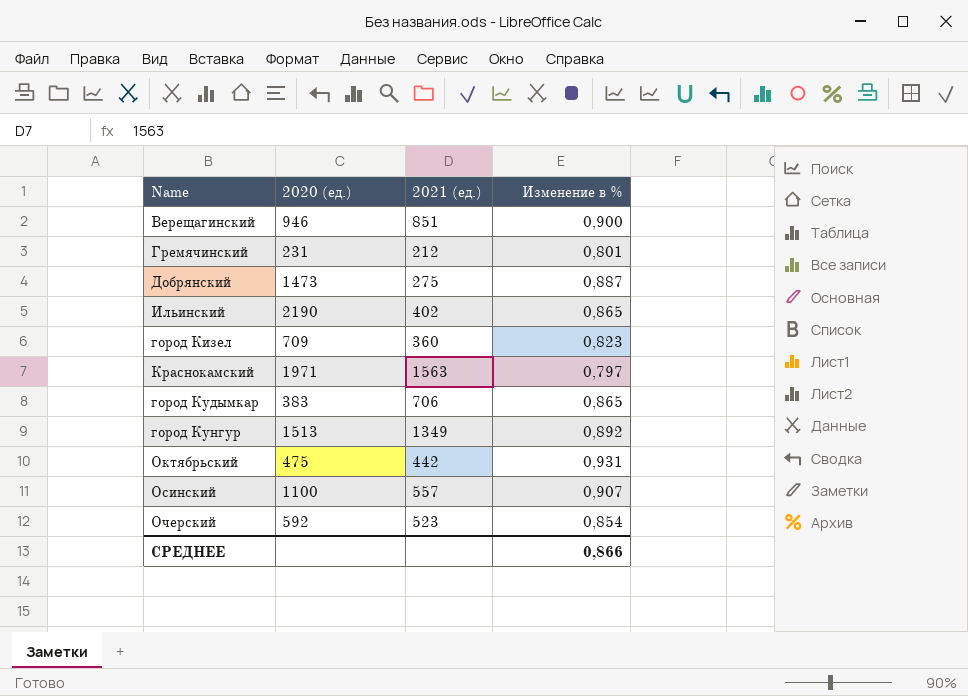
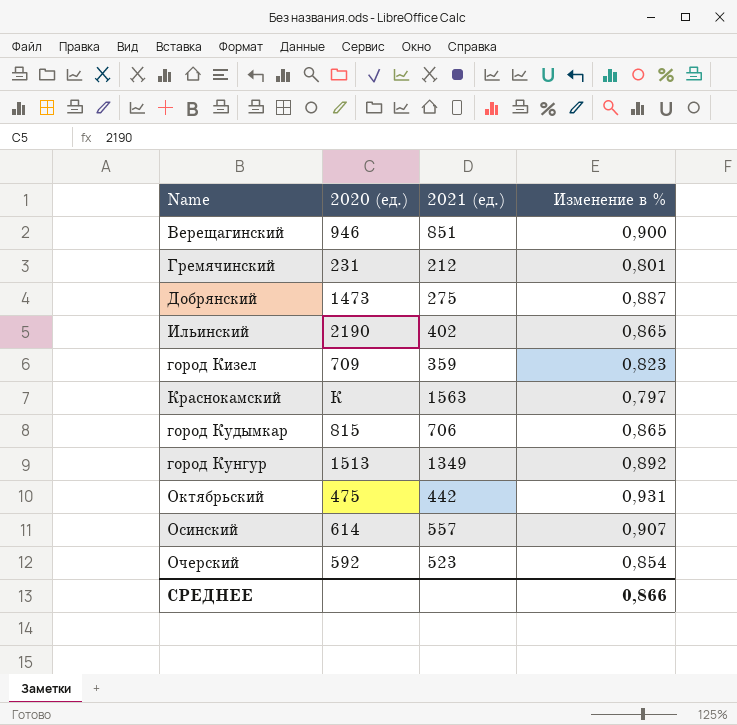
город Кизел | 2021 (ед.): 360 -> 359
Краснокамский | 2020 (ед.): 1971 -> К
город Кудымкар | 2020 (ед.): 383 -> 815
Осинский | 2020 (ед.): 1100 -> 614

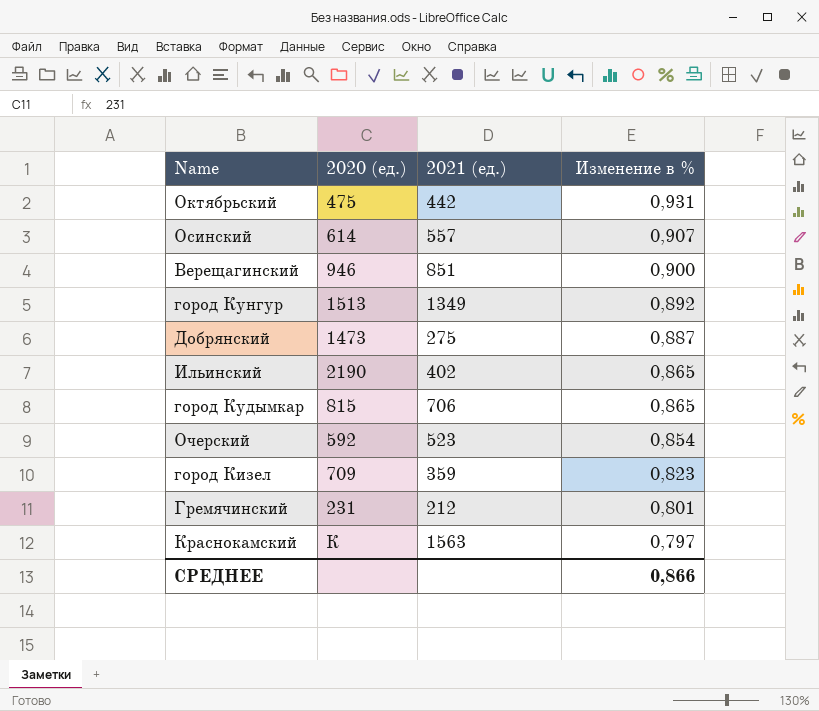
row order: none -> Изменение в % descending

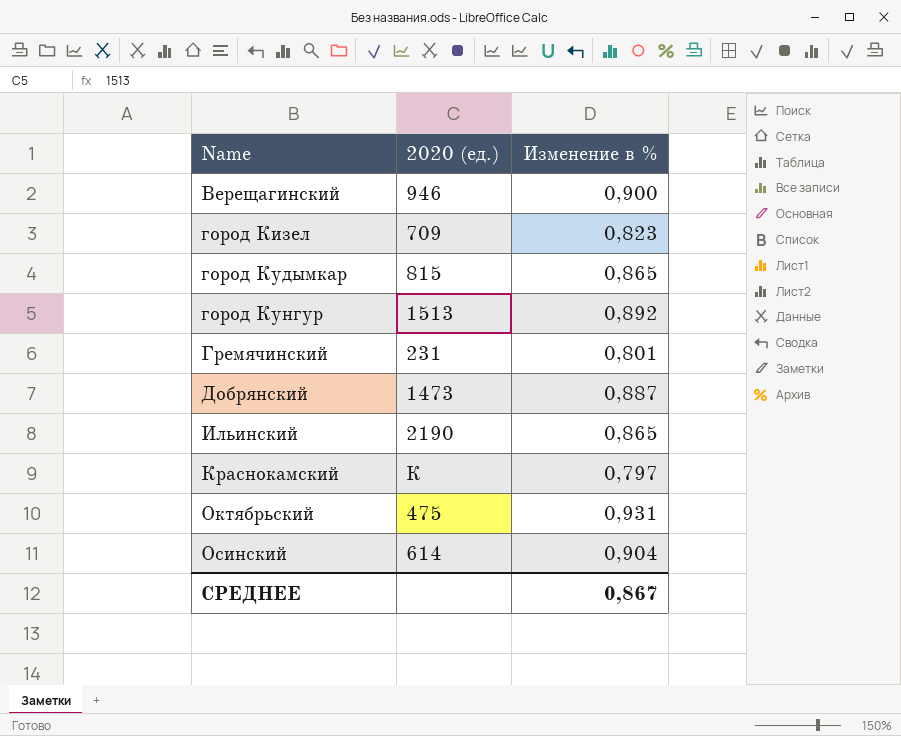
row order: Изменение в % descending -> Name ascending
column 2021 (ед.) | position: 3 -> none
row Очерский: 592 | 523 | 0,854 -> none
Осинский | Изменение в %: 0,907 -> 0,904
СРЕДНЕЕ | Изменение в %: 0,866 -> 0,867

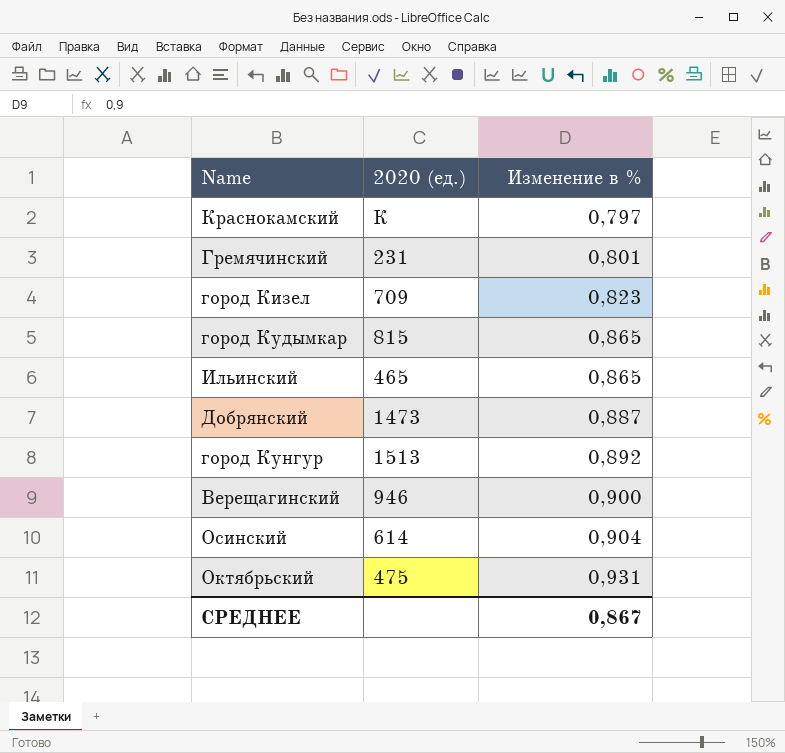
row order: Name ascending -> Изменение в % ascending
Ильинский | 2020 (ед.): 2190 -> 465

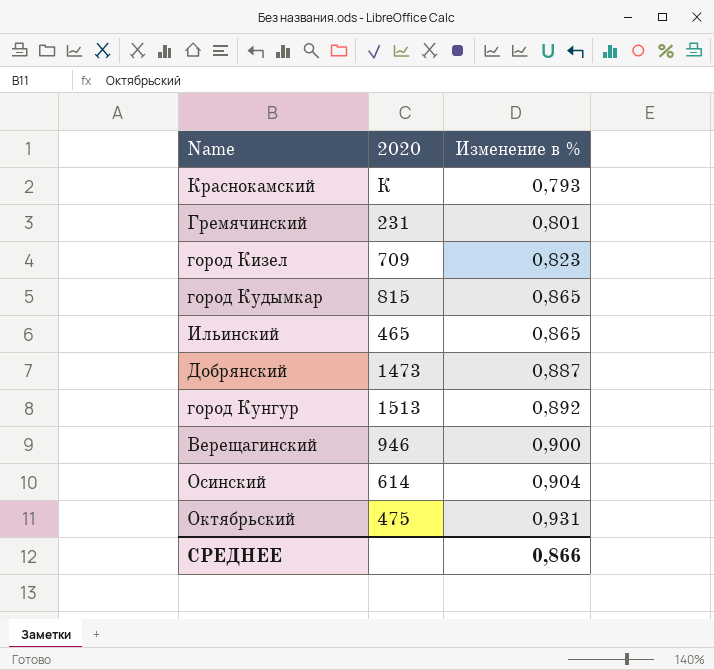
column name: 2020 (ед.) -> 2020
Краснокамский | Изменение в %: 0,797 -> 0,793
СРЕДНЕЕ | Изменение в %: 0,867 -> 0,866

